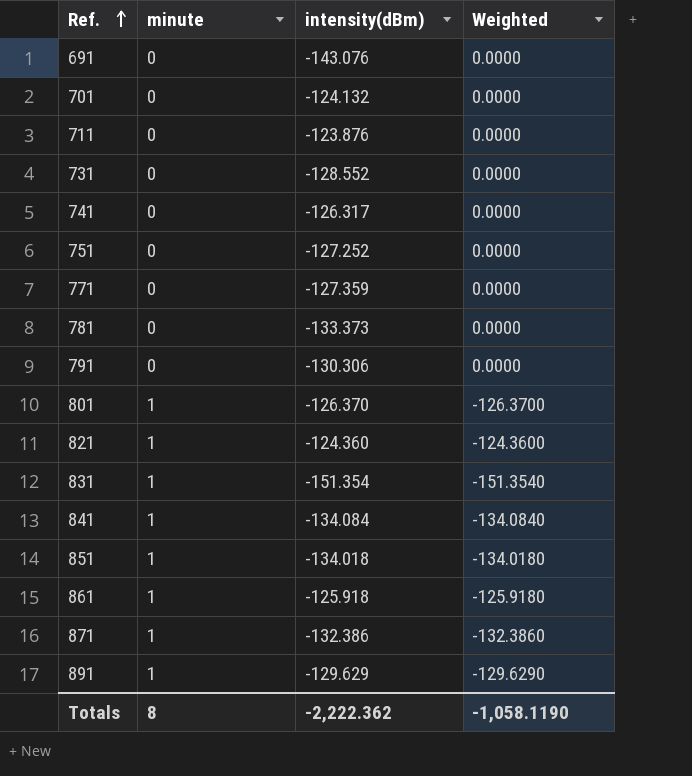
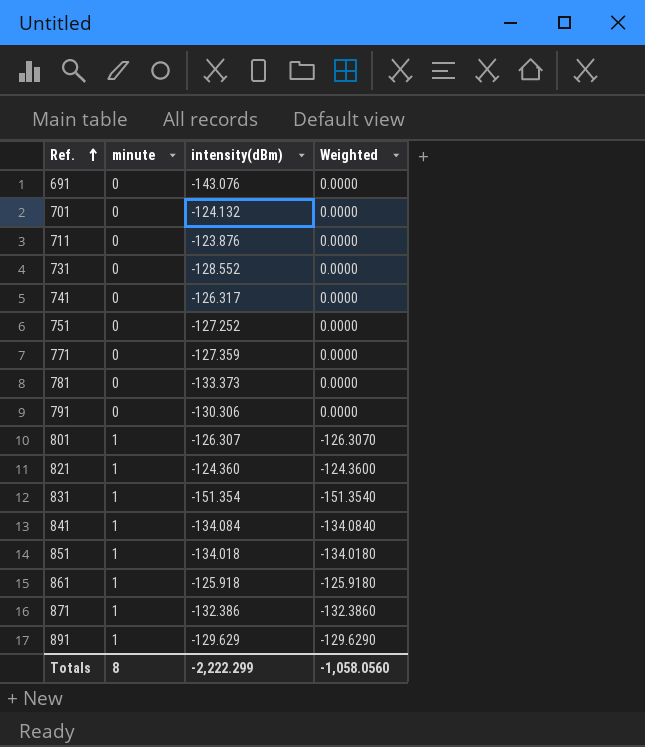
801 | intensity(dBm): -126.370 -> -126.307
801 | Weighted: -126.3700 -> -126.3070
Totals | intensity(dBm): -2,222.362 -> -2,222.299
Totals | Weighted: -1,058.1190 -> -1,058.0560

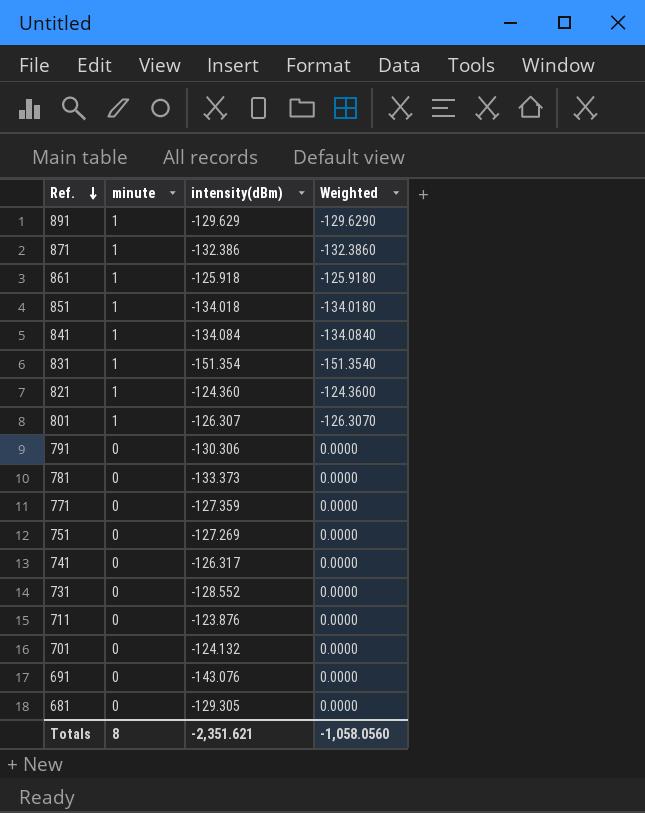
row order: Ref. ascending -> Ref. descending
751 | intensity(dBm): -127.252 -> -127.269
row 681: none -> 0 | -129.305 | 0.0000
Totals | intensity(dBm): -2,222.299 -> -2,351.621

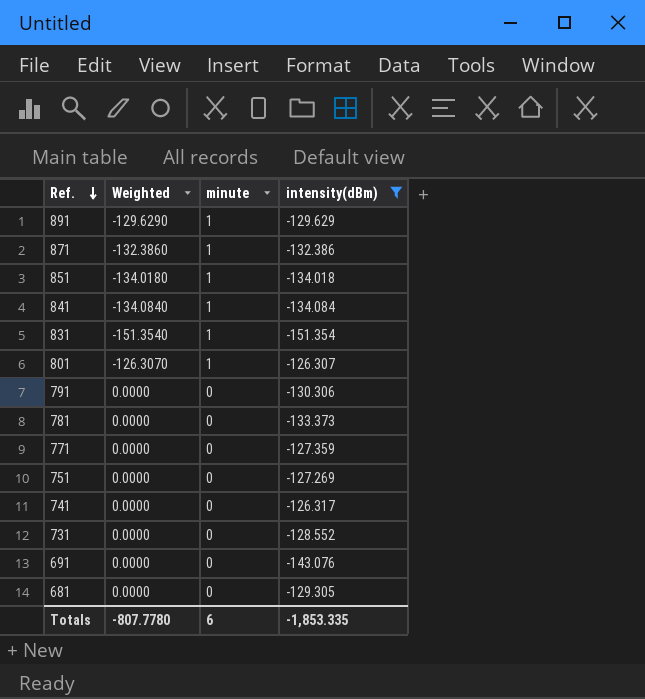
filter: none -> intensity(dBm) <= -126.307
column Weighted | position: 4 -> 2
Totals | Weighted: -1,058.0560 -> -807.7780
Totals | minute: 8 -> 6
Totals | intensity(dBm): -2,351.621 -> -1,853.335

